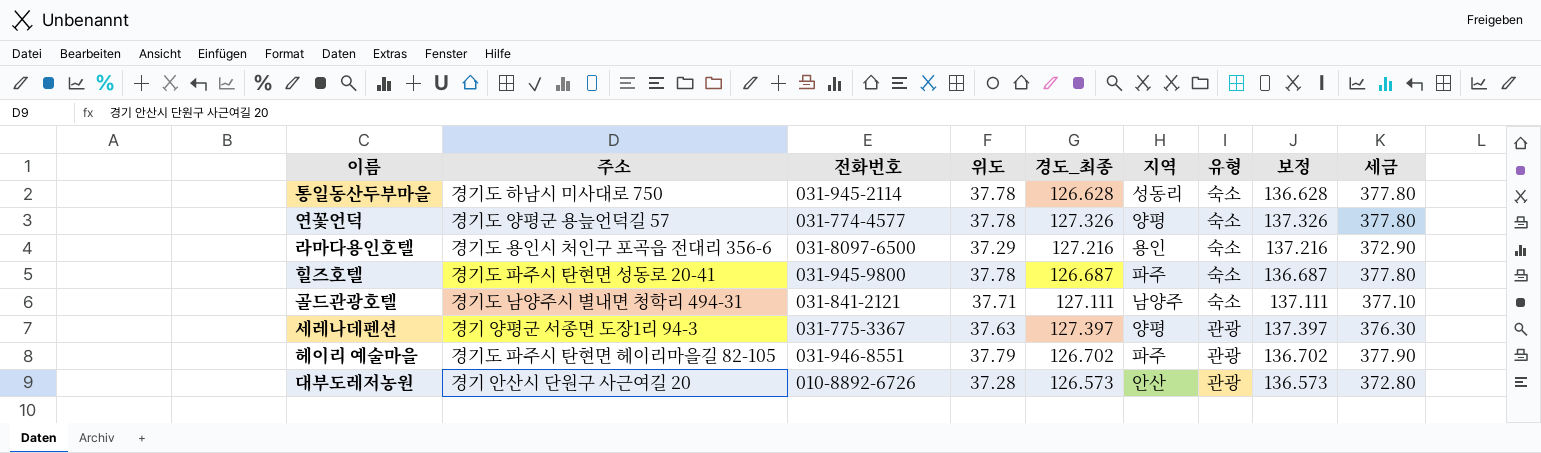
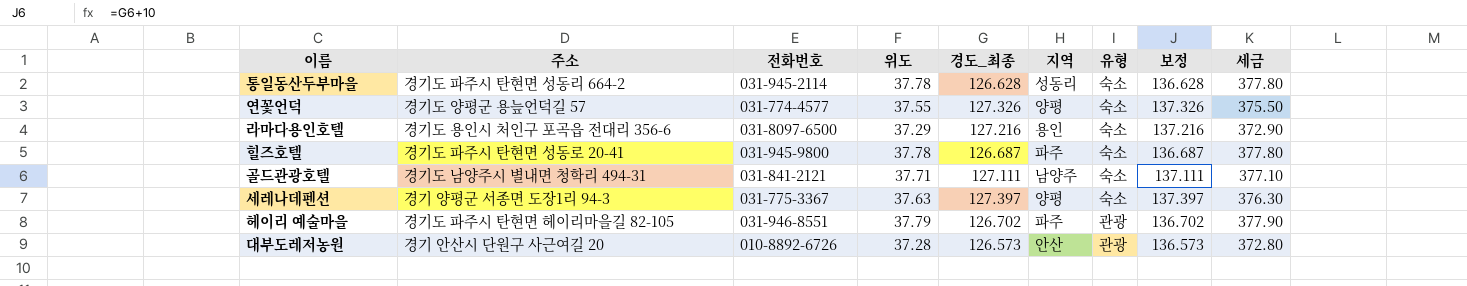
통일동산두부마을 | 주소: 경기도 하남시 미사대로 750 -> 경기도 파주시 탄현면 성동리 664-2
연꽃언덕 | 위도: 37.78 -> 37.55
연꽃언덕 | 세금: 377.80 -> 375.50
세레나데펜션 | 유형: 관광 -> 숙소

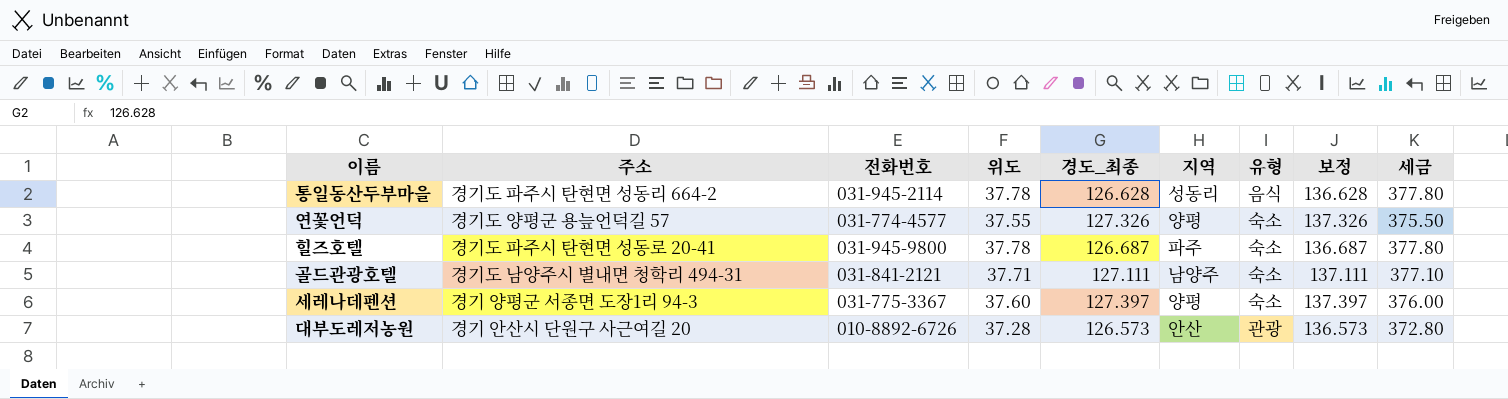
row 라마다용인호텔: 경기도 용인시 처인구 포곡읍 전대리 356-6 | 031-8097-6500 | 37.29 | 127.216 | 용인 | 숙소 | 137.216 | 372.90 -> none
row 헤이리 예술마을: 경기도 파주시 탄현면 헤이리마을길 82-105 | 031-946-8551 | 37.79 | 126.702 | 파주 | 관광 | 136.702 | 377.90 -> none
통일동산두부마을 | 유형: 숙소 -> 음식
세레나데펜션 | 위도: 37.63 -> 37.60
세레나데펜션 | 세금: 376.30 -> 376.00

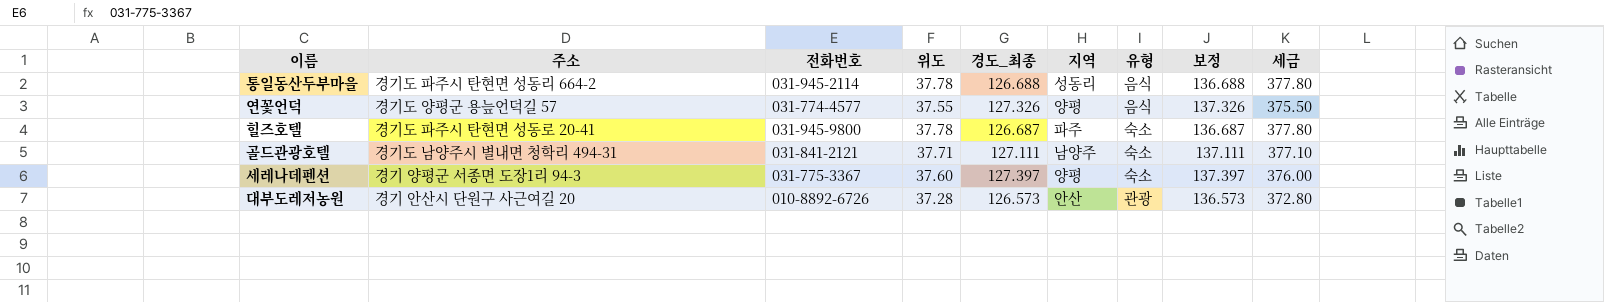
통일동산두부마을 | 경도_최종: 126.628 -> 126.688
통일동산두부마을 | 보정: 136.628 -> 136.688
연꽃언덕 | 유형: 숙소 -> 음식

